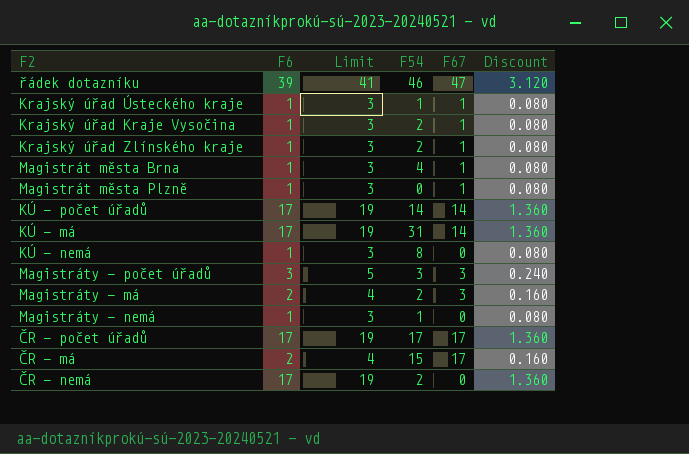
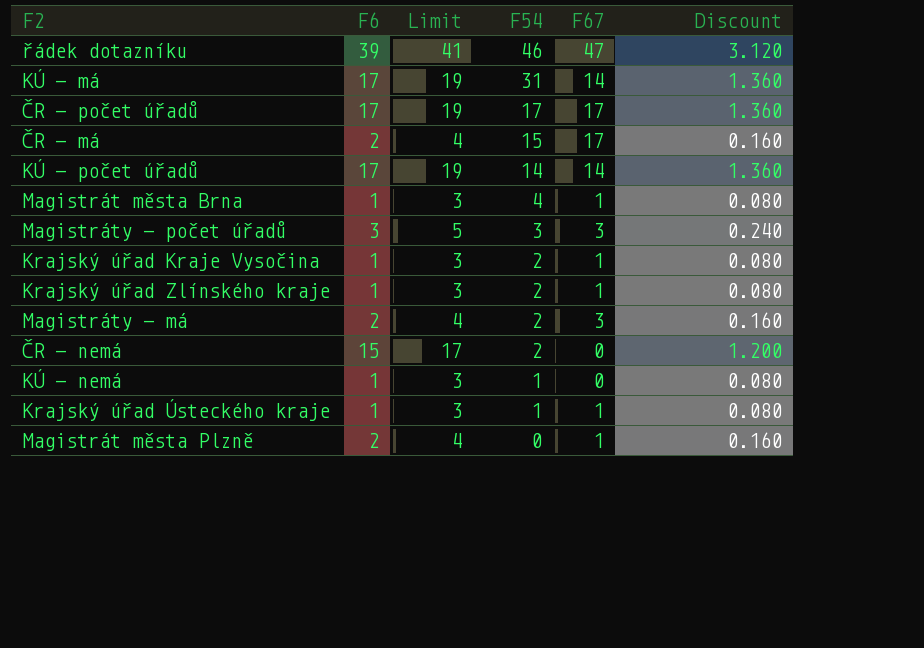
row order: none -> F54 descending
row Magistráty - nemá: 1 | 3 | 1 | 0 | 0.080 -> none
ČR - nemá | F6: 17 -> 15
ČR - nemá | Limit: 19 -> 17
ČR - nemá | Discount: 1.360 -> 1.200
KÚ - nemá | F54: 8 -> 1
Magistrát města Plzně | F6: 1 -> 2
Magistrát města Plzně | Limit: 3 -> 4
Magistrát města Plzně | Discount: 0.080 -> 0.160

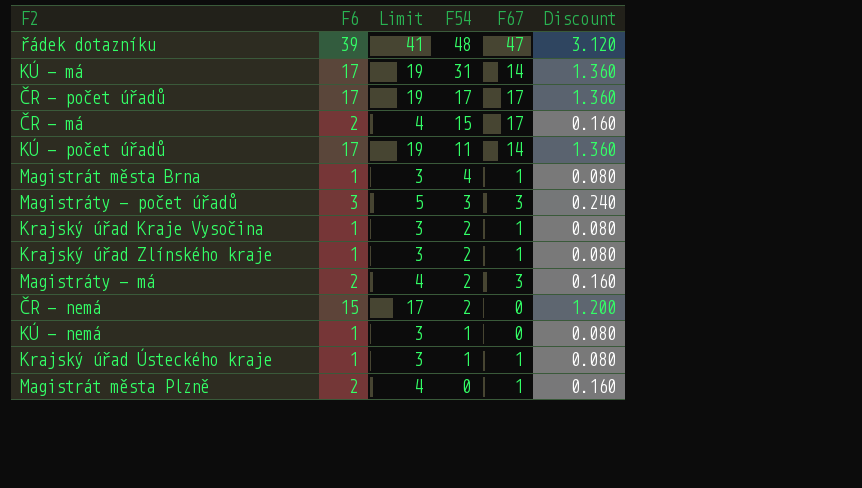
řádek dotazníku | F54: 46 -> 48
KÚ - počet úřadů | F54: 14 -> 11

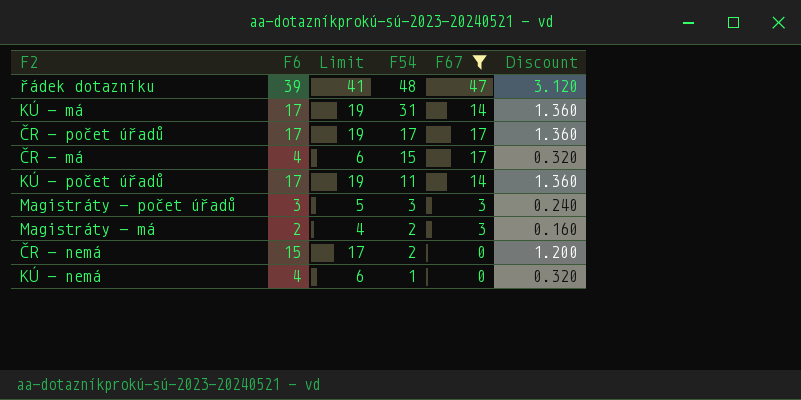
filter: none -> F67 != 1
ČR - má | F6: 2 -> 4
ČR - má | Limit: 4 -> 6
ČR - má | Discount: 0.160 -> 0.320
KÚ - nemá | F6: 1 -> 4
KÚ - nemá | Limit: 3 -> 6
KÚ - nemá | Discount: 0.080 -> 0.320

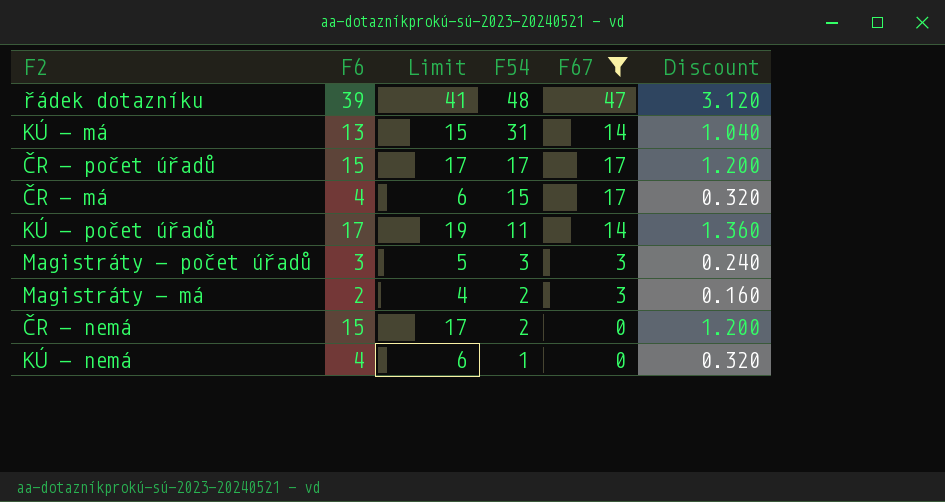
KÚ - má | F6: 17 -> 13
KÚ - má | Limit: 19 -> 15
KÚ - má | Discount: 1.360 -> 1.040
ČR - počet úřadů | F6: 17 -> 15
ČR - počet úřadů | Limit: 19 -> 17
ČR - počet úřadů | Discount: 1.360 -> 1.200

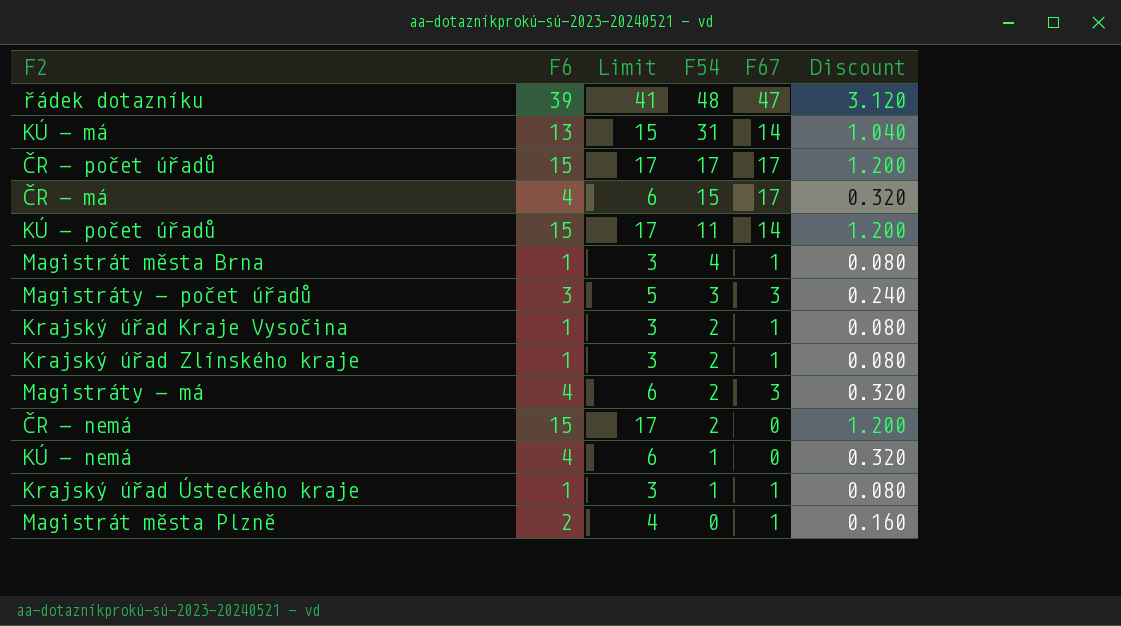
filter: F67 != 1 -> none
KÚ - počet úřadů | F6: 17 -> 15
KÚ - počet úřadů | Limit: 19 -> 17
KÚ - počet úřadů | Discount: 1.360 -> 1.200
Magistráty - má | F6: 2 -> 4
Magistráty - má | Limit: 4 -> 6
Magistráty - má | Discount: 0.160 -> 0.320

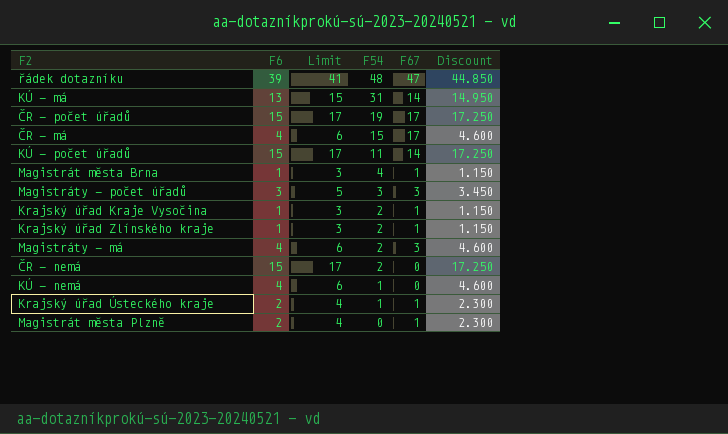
column Discount | formula: [F6] * 0.08 -> [F6] * 1.15
ČR - počet úřadů | F54: 17 -> 19
Krajský úřad Ústeckého kraje | F6: 1 -> 2
Krajský úřad Ústeckého kraje | Limit: 3 -> 4

